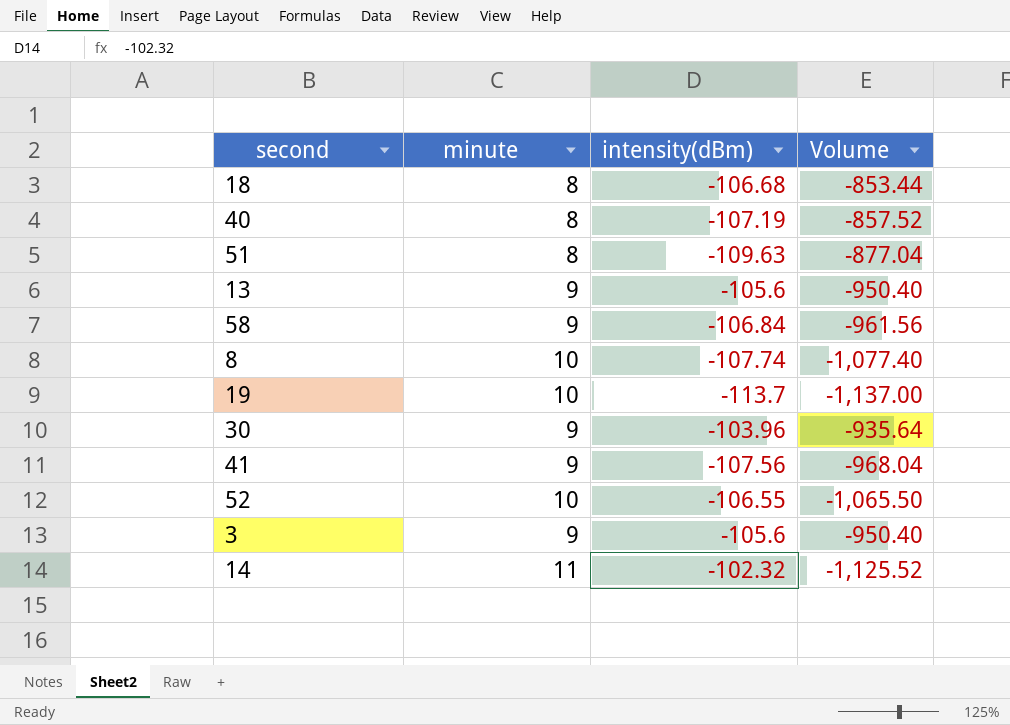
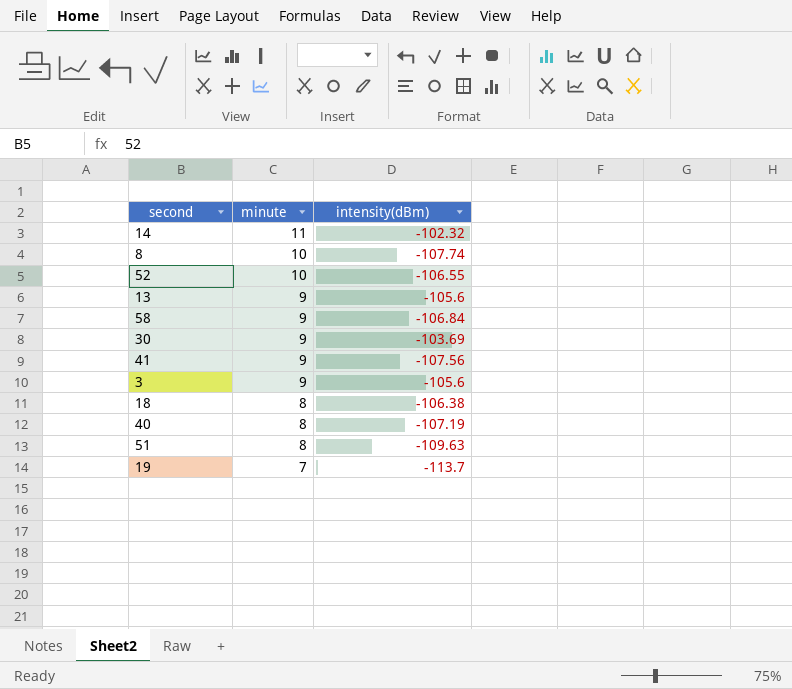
row order: none -> minute descending
column Volume | formula: [minute] * [intensity(dBm)] -> none
30 | intensity(dBm): -103.96 -> -103.69
18 | intensity(dBm): -106.68 -> -106.38
19 | minute: 10 -> 7

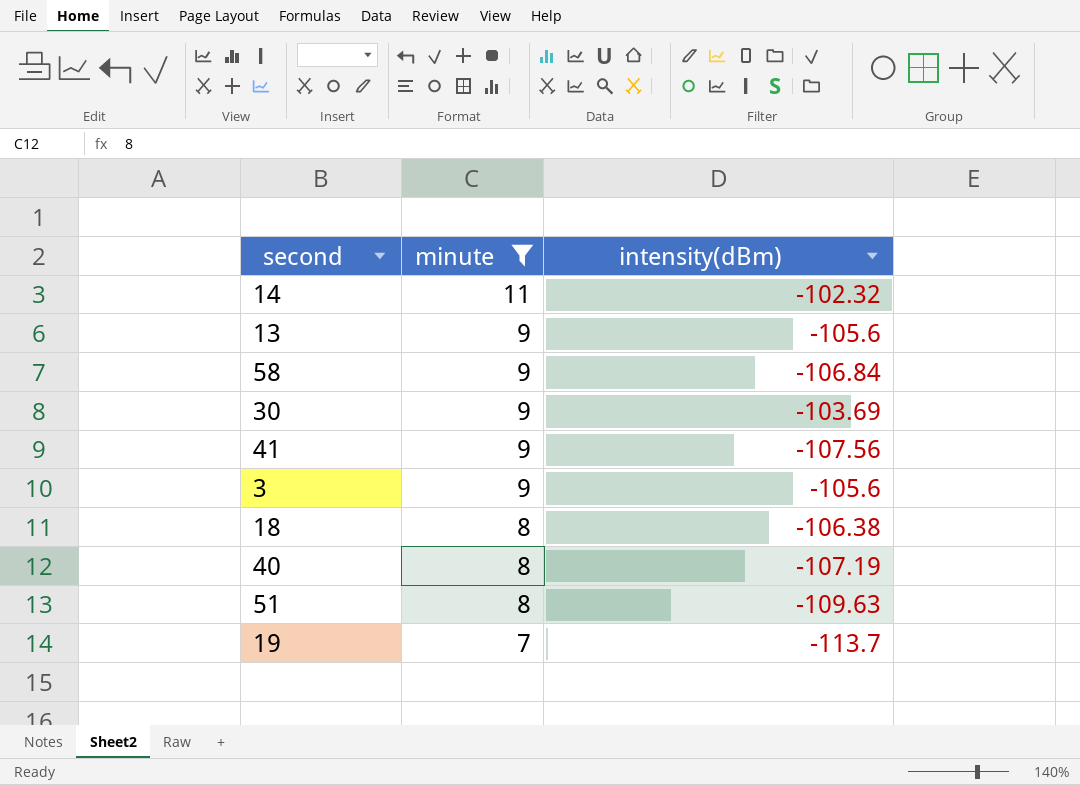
filter: none -> minute != 10

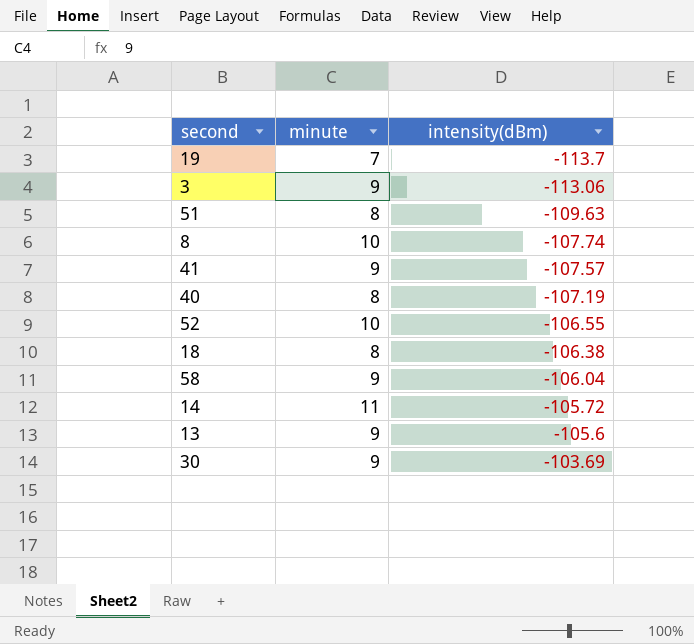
filter: minute != 10 -> none
row order: minute descending -> intensity(dBm) ascending
3 | intensity(dBm): -105.6 -> -113.06
41 | intensity(dBm): -107.56 -> -107.57
58 | intensity(dBm): -106.84 -> -106.04
14 | intensity(dBm): -102.32 -> -105.72

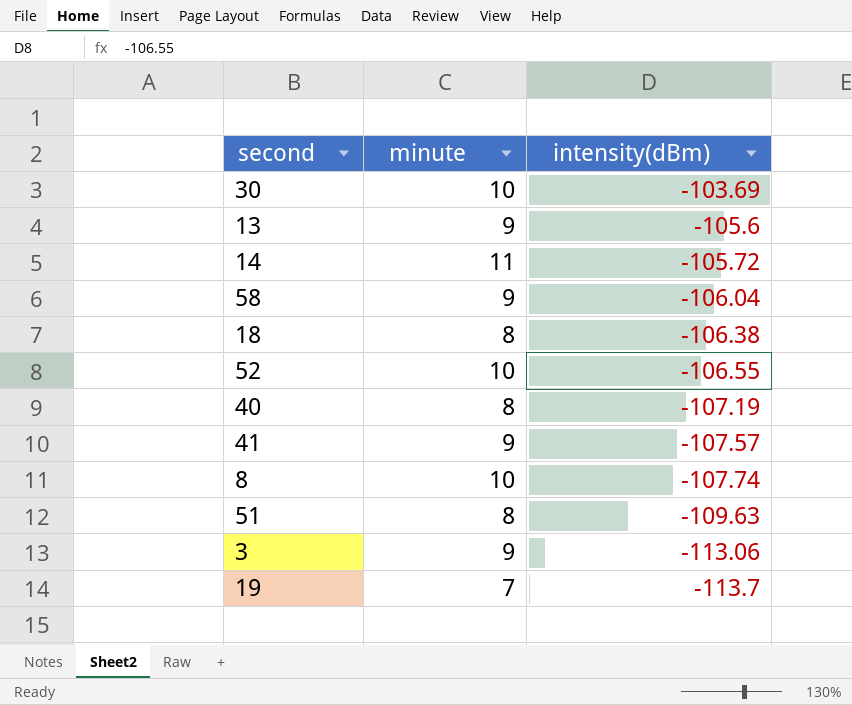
row order: intensity(dBm) ascending -> intensity(dBm) descending
30 | minute: 9 -> 10

